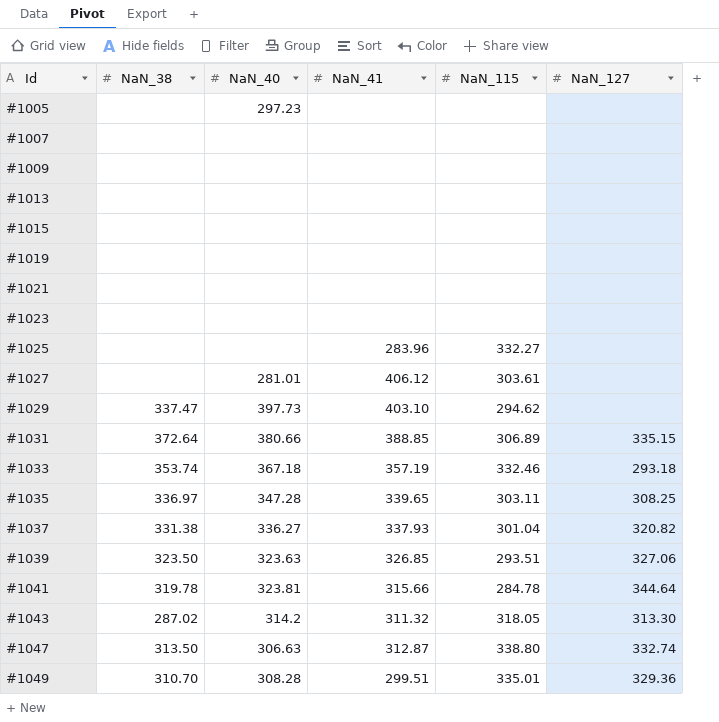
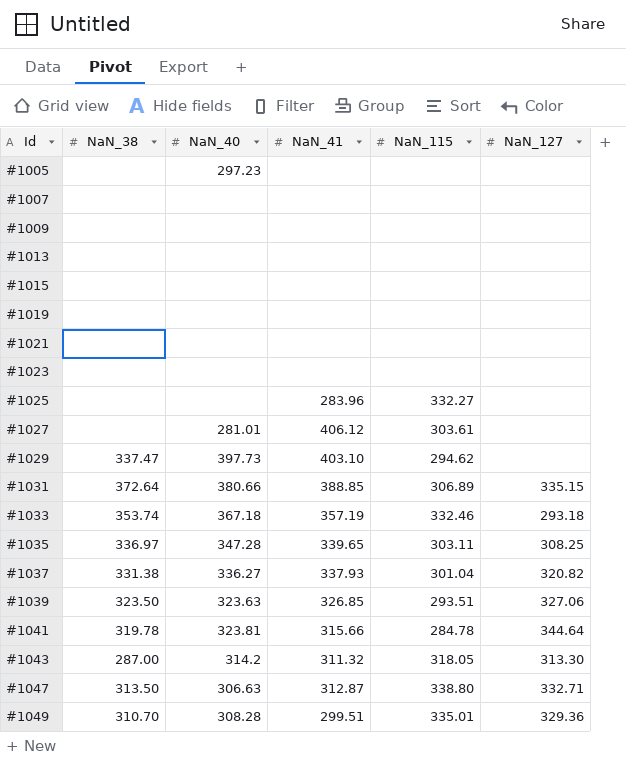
#1043 | NaN_38: 287.02 -> 287.00
#1047 | NaN_127: 332.74 -> 332.71

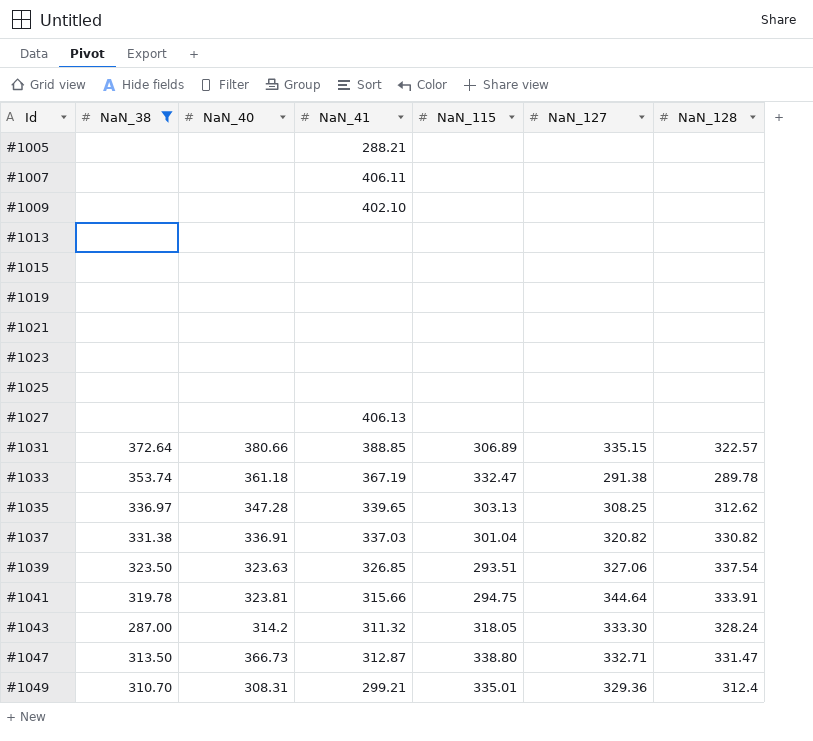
filter: none -> NaN_38 != 337.47
column NaN_128 | position: none -> 7
#1005 | NaN_40: 297.23 -> none
#1005 | NaN_41: none -> 288.21
#1007 | NaN_41: none -> 406.11
#1009 | NaN_41: none -> 402.10
#1025 | NaN_41: 283.96 -> none
#1025 | NaN_115: 332.27 -> none
#1027 | NaN_40: 281.01 -> none
#1027 | NaN_41: 406.12 -> 406.13
#1027 | NaN_115: 303.61 -> none
#1033 | NaN_40: 367.18 -> 361.18
#1033 | NaN_41: 357.19 -> 367.19
#1033 | NaN_115: 332.46 -> 332.47
#1033 | NaN_127: 293.18 -> 291.38
#1035 | NaN_115: 303.11 -> 303.13
#1037 | NaN_40: 336.27 -> 336.91
#1037 | NaN_41: 337.93 -> 337.03
#1041 | NaN_115: 284.78 -> 294.75
#1043 | NaN_127: 313.30 -> 333.30
#1047 | NaN_40: 306.63 -> 366.73
#1049 | NaN_40: 308.28 -> 308.31
#1049 | NaN_41: 299.51 -> 299.21

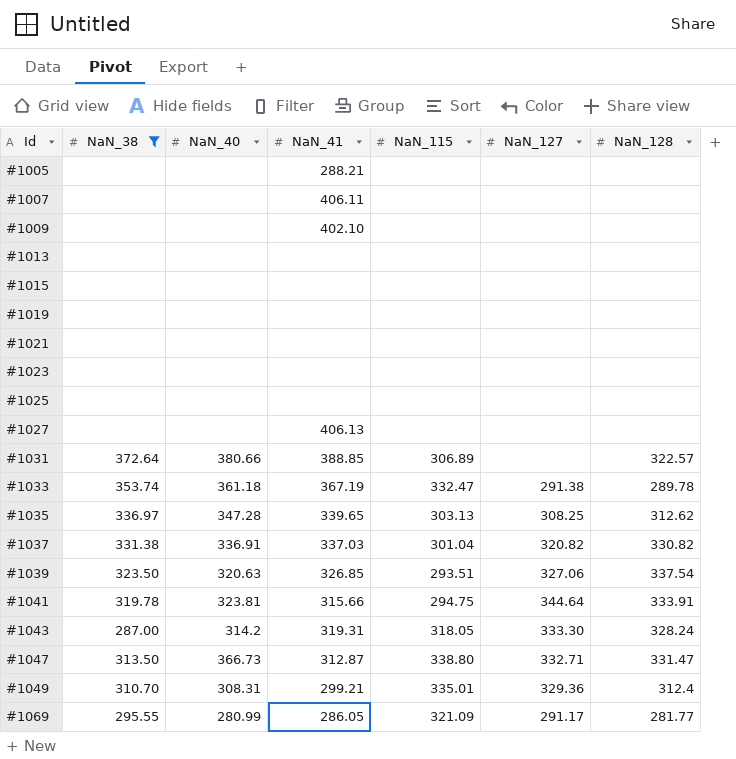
#1031 | NaN_127: 335.15 -> none
#1039 | NaN_40: 323.63 -> 320.63
#1043 | NaN_41: 311.32 -> 319.31
row #1069: none -> 295.55 | 280.99 | 286.05 | 321.09 | 291.17 | 281.77

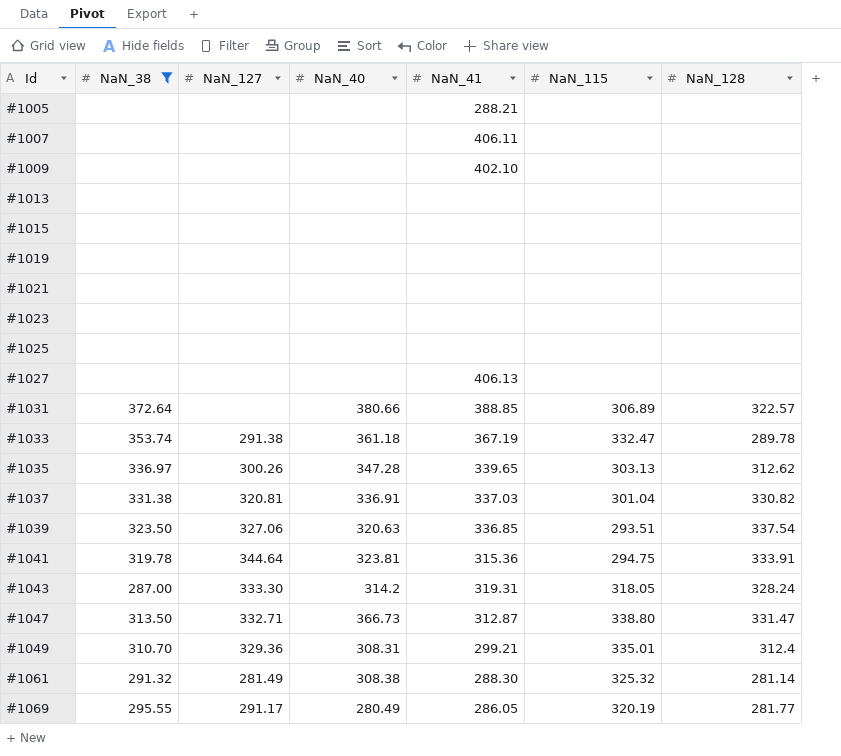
column NaN_127 | position: 6 -> 3
#1035 | NaN_127: 308.25 -> 300.26
#1037 | NaN_127: 320.82 -> 320.81
#1039 | NaN_41: 326.85 -> 336.85
#1041 | NaN_41: 315.66 -> 315.36
row #1061: none -> 291.32 | 281.49 | 308.38 | 288.30 | 325.32 | 281.14
#1069 | NaN_40: 280.99 -> 280.49
#1069 | NaN_115: 321.09 -> 320.19

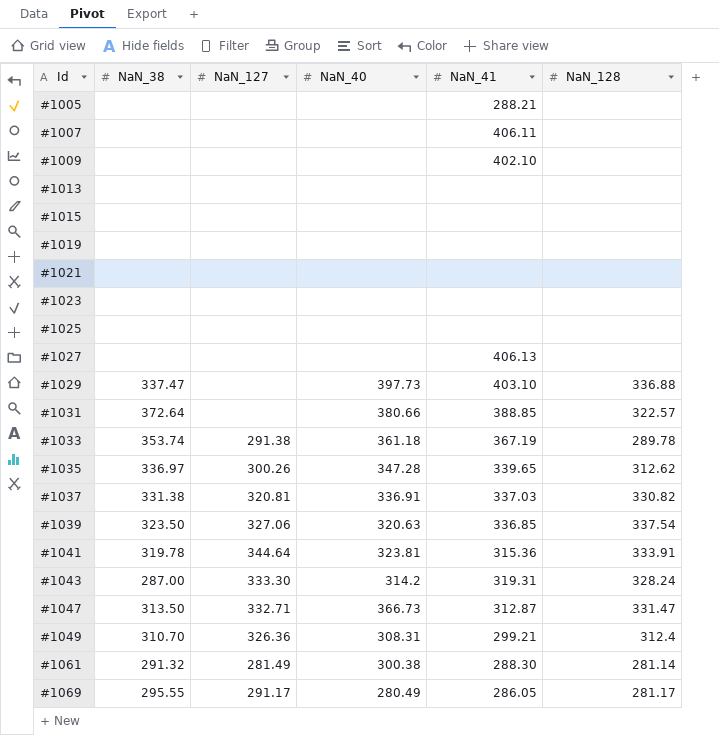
filter: NaN_38 != 337.47 -> none
column NaN_115 | position: 6 -> none
#1049 | NaN_127: 329.36 -> 326.36
#1061 | NaN_40: 308.38 -> 300.38
#1069 | NaN_128: 281.77 -> 281.17

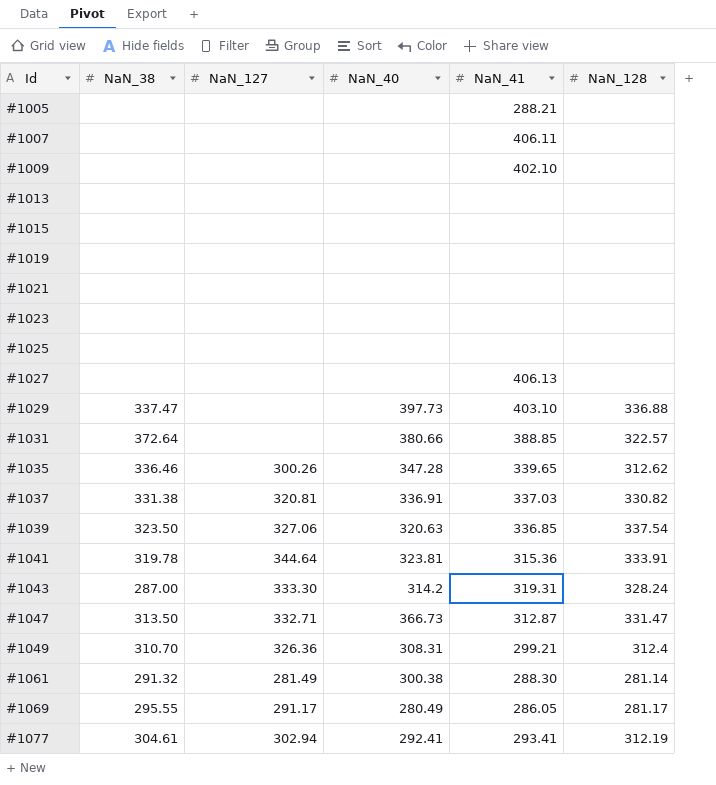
row #1033: 353.74 | 291.38 | 361.18 | 367.19 | 289.78 -> none
#1035 | NaN_38: 336.97 -> 336.46
row #1077: none -> 304.61 | 302.94 | 292.41 | 293.41 | 312.19

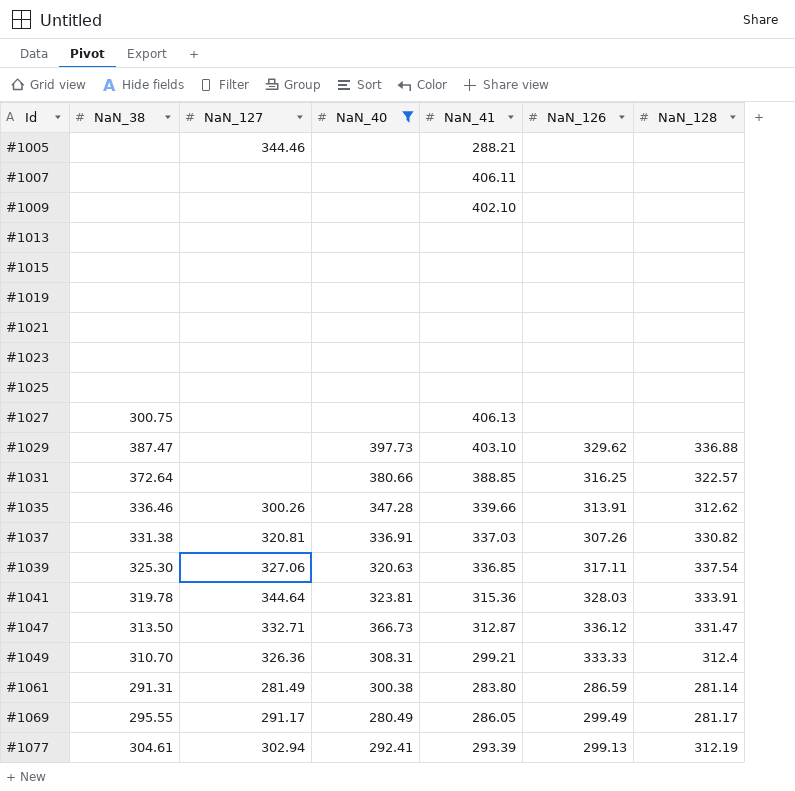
filter: none -> NaN_40 != 314.2
column NaN_126 | position: none -> 6
#1005 | NaN_127: none -> 344.46
#1027 | NaN_38: none -> 300.75
#1029 | NaN_38: 337.47 -> 387.47
#1035 | NaN_41: 339.65 -> 339.66
#1039 | NaN_38: 323.50 -> 325.30
#1061 | NaN_38: 291.32 -> 291.31
#1061 | NaN_41: 288.30 -> 283.80
#1077 | NaN_41: 293.41 -> 293.39

